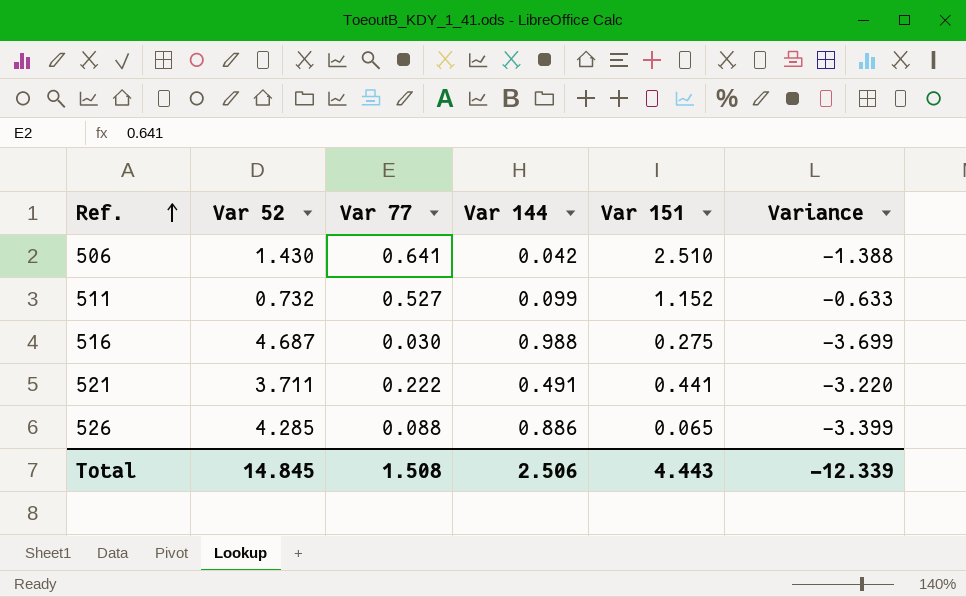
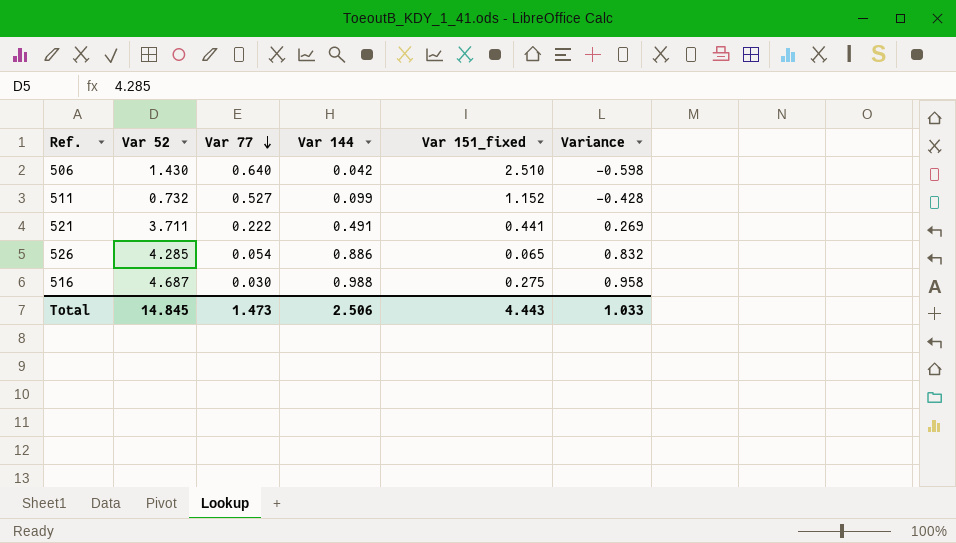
row order: Ref. ascending -> Var 77 descending
column name: Var 151 -> Var 151_fixed
column Variance | formula: [Var 144] - [Var 52] -> [Var 144] - [Var 77]
506 | Var 77: 0.641 -> 0.640
526 | Var 77: 0.088 -> 0.054
Total | Var 77: 1.508 -> 1.473
Total | Variance: -12.339 -> 1.033

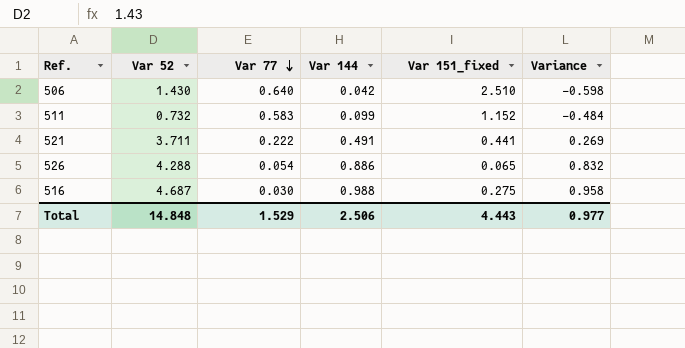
511 | Var 77: 0.527 -> 0.583
511 | Variance: -0.428 -> -0.484
526 | Var 52: 4.285 -> 4.288
Total | Var 52: 14.845 -> 14.848
Total | Var 77: 1.473 -> 1.529
Total | Variance: 1.033 -> 0.977

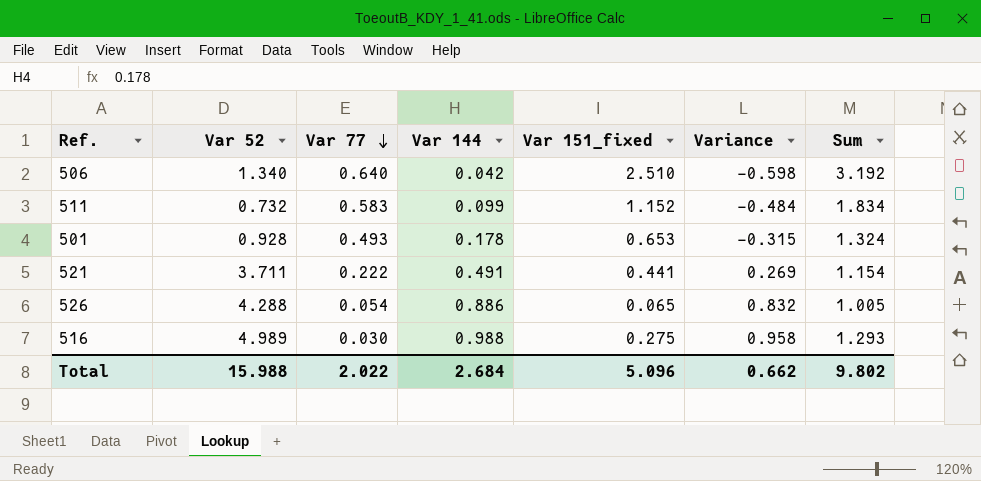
column Sum | formula: none -> [Var 77] + [Var 144] + [Var 151_fixed]
506 | Var 52: 1.430 -> 1.340
row 501: none -> 0.928 | 0.493 | 0.178 | 0.653 | -0.315 | 1.324
516 | Var 52: 4.687 -> 4.989
Total | Var 52: 14.848 -> 15.988
Total | Var 77: 1.529 -> 2.022
Total | Var 144: 2.506 -> 2.684
Total | Var 151_fixed: 4.443 -> 5.096
Total | Variance: 0.977 -> 0.662

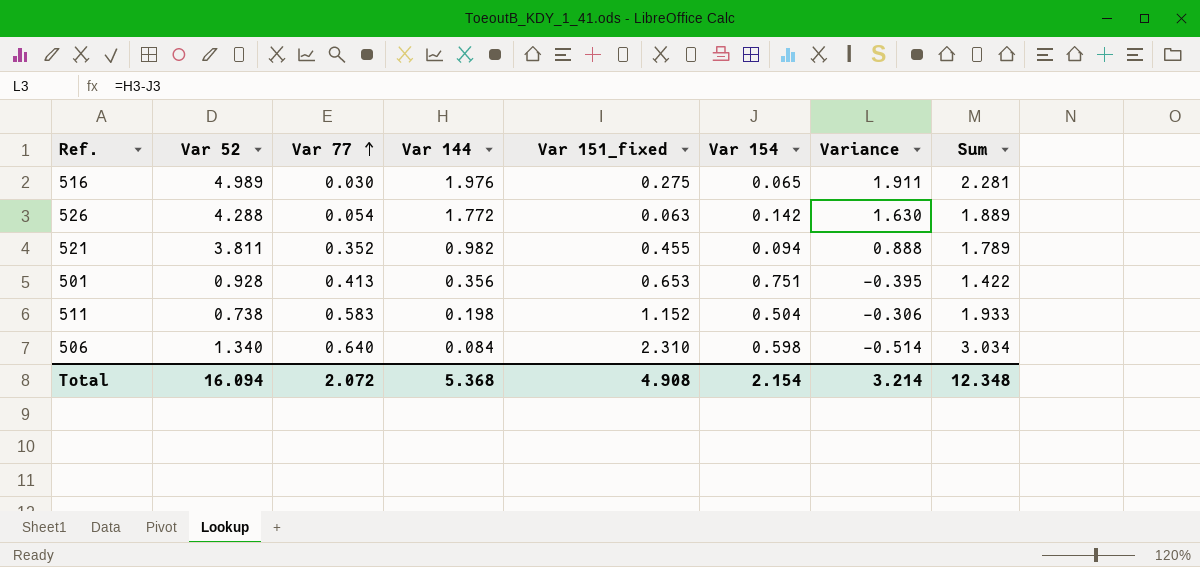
row order: Var 77 descending -> Var 77 ascending
column Var 154 | position: none -> 6
column Variance | formula: [Var 144] - [Var 77] -> [Var 144] - [Var 154]
516 | Var 144: 0.988 -> 1.976
516 | Sum: 1.293 -> 2.281
526 | Var 144: 0.886 -> 1.772
526 | Var 151_fixed: 0.065 -> 0.063
526 | Sum: 1.005 -> 1.889
521 | Var 52: 3.711 -> 3.811
521 | Var 77: 0.222 -> 0.352
521 | Var 144: 0.491 -> 0.982
521 | Var 151_fixed: 0.441 -> 0.455
521 | Sum: 1.154 -> 1.789
501 | Var 77: 0.493 -> 0.413
501 | Var 144: 0.178 -> 0.356
501 | Sum: 1.324 -> 1.422
511 | Var 52: 0.732 -> 0.738
511 | Var 144: 0.099 -> 0.198
511 | Sum: 1.834 -> 1.933
506 | Var 144: 0.042 -> 0.084
506 | Var 151_fixed: 2.510 -> 2.310
506 | Sum: 3.192 -> 3.034
Total | Var 52: 15.988 -> 16.094
Total | Var 77: 2.022 -> 2.072
Total | Var 144: 2.684 -> 5.368
Total | Var 151_fixed: 5.096 -> 4.908
Total | Variance: 0.662 -> 3.214
Total | Sum: 9.802 -> 12.348

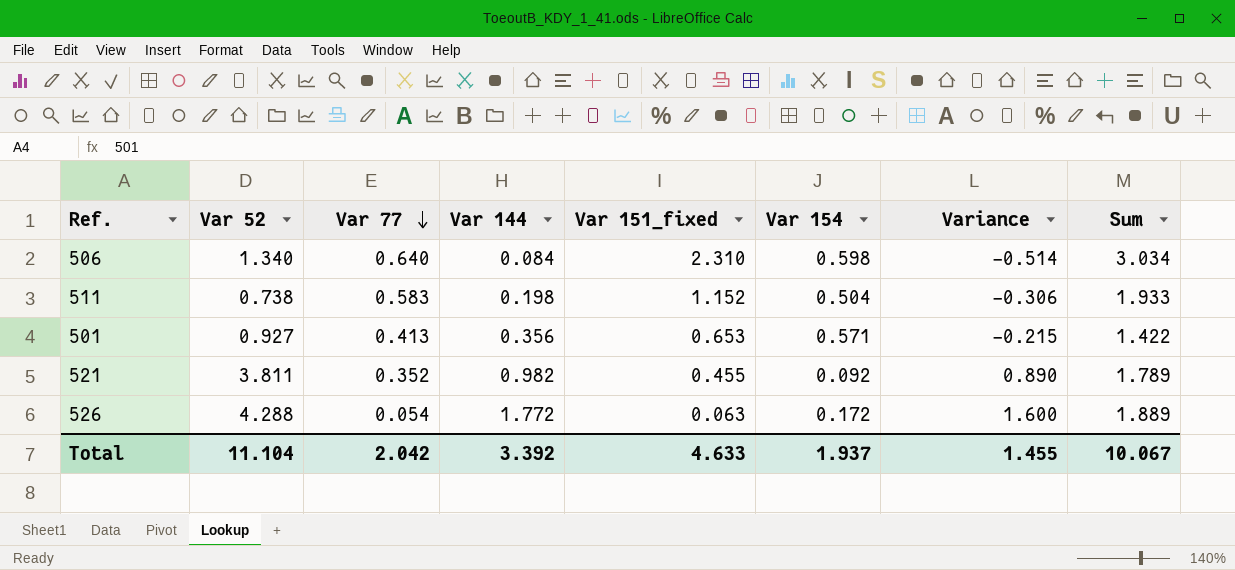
row order: Var 77 ascending -> Var 77 descending
row 516: 4.989 | 0.030 | 1.976 | 0.275 | 0.065 | 1.911 | 2.281 -> none
501 | Var 52: 0.928 -> 0.927
501 | Var 154: 0.751 -> 0.571
501 | Variance: -0.395 -> -0.215
521 | Var 154: 0.094 -> 0.092
521 | Variance: 0.888 -> 0.890
526 | Var 154: 0.142 -> 0.172
526 | Variance: 1.630 -> 1.600
Total | Var 52: 16.094 -> 11.104
Total | Var 77: 2.072 -> 2.042
Total | Var 144: 5.368 -> 3.392
Total | Var 151_fixed: 4.908 -> 4.633
Total | Var 154: 2.154 -> 1.937
Total | Variance: 3.214 -> 1.455
Total | Sum: 12.348 -> 10.067

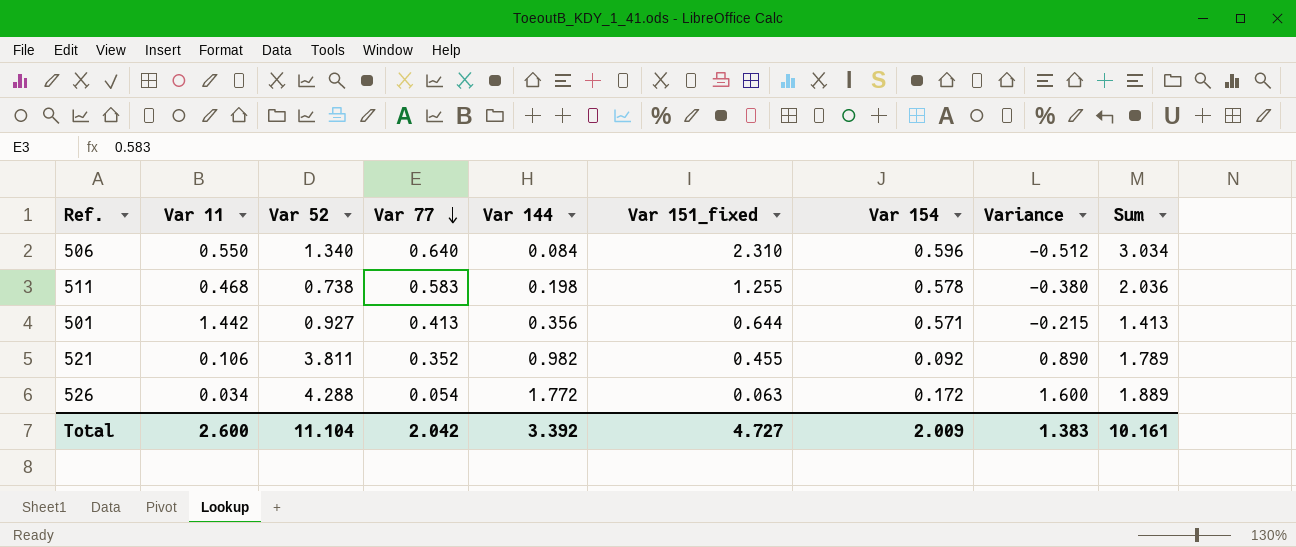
column Var 11 | position: none -> 2
506 | Var 154: 0.598 -> 0.596
506 | Variance: -0.514 -> -0.512
511 | Var 151_fixed: 1.152 -> 1.255
511 | Var 154: 0.504 -> 0.578
511 | Variance: -0.306 -> -0.380
511 | Sum: 1.933 -> 2.036
501 | Var 151_fixed: 0.653 -> 0.644
501 | Sum: 1.422 -> 1.413
Total | Var 151_fixed: 4.633 -> 4.727
Total | Var 154: 1.937 -> 2.009
Total | Variance: 1.455 -> 1.383
Total | Sum: 10.067 -> 10.161

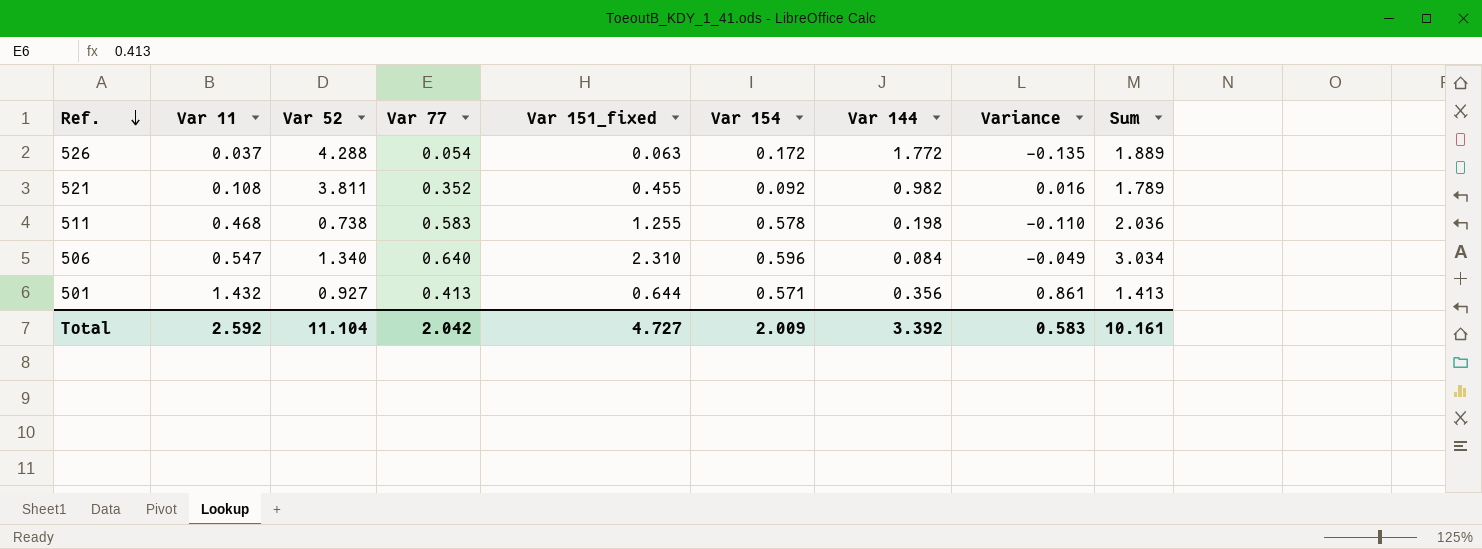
row order: Var 77 descending -> Ref. descending
column Var 144 | position: 5 -> 7
column Variance | formula: [Var 144] - [Var 154] -> [Var 11] - [Var 154]
526 | Var 11: 0.034 -> 0.037
521 | Var 11: 0.106 -> 0.108
506 | Var 11: 0.550 -> 0.547
501 | Var 11: 1.442 -> 1.432
Total | Var 11: 2.600 -> 2.592
Total | Variance: 1.383 -> 0.583

